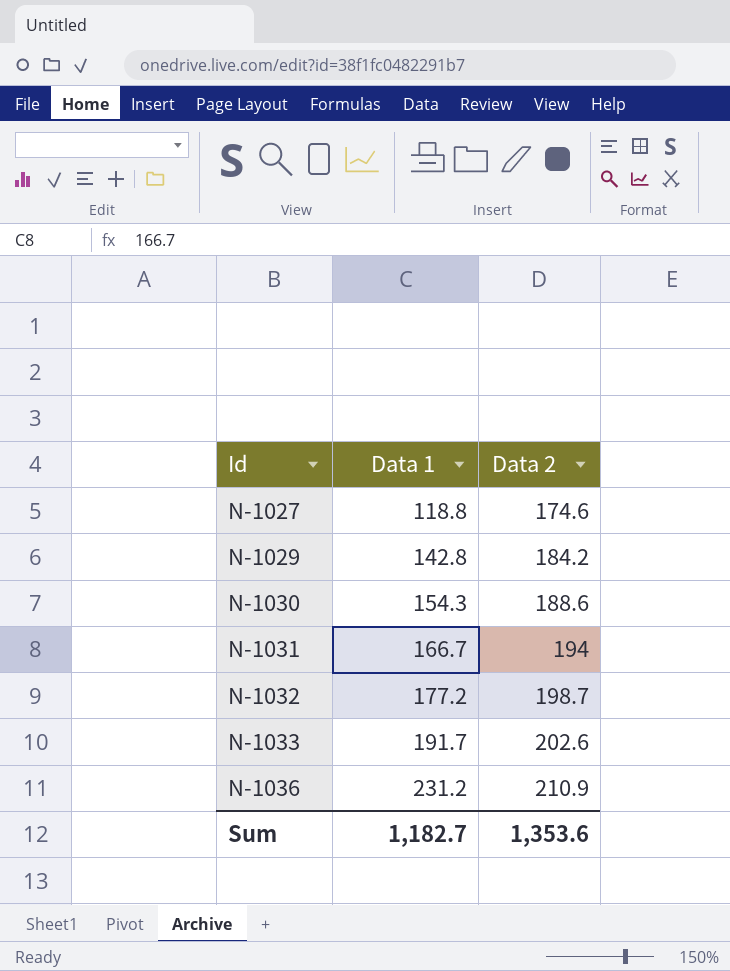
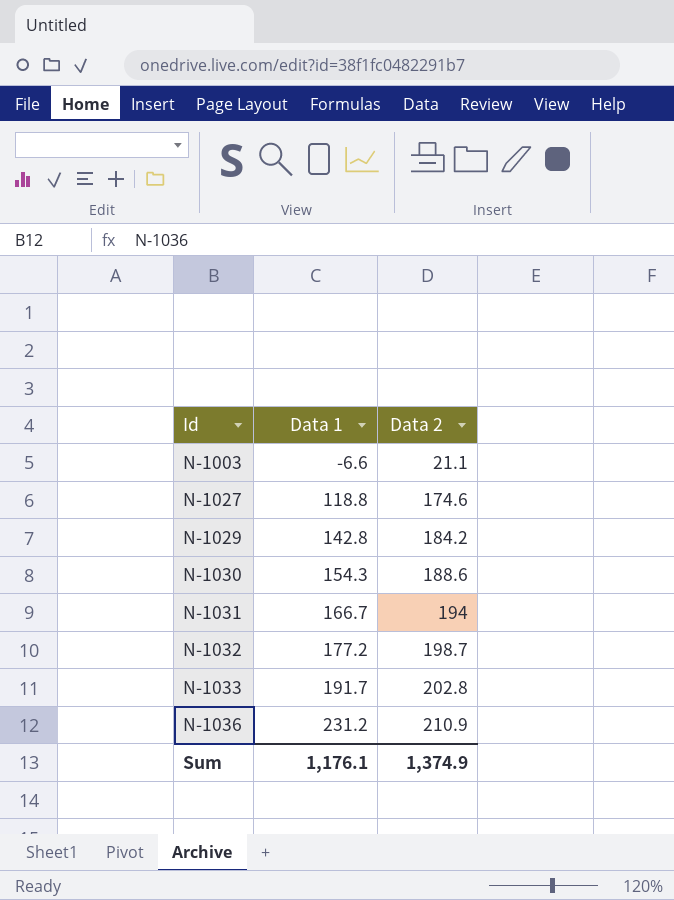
row N-1003: none -> -6.6 | 21.1
N-1033 | Data 2: 202.6 -> 202.8
Sum | Data 1: 1,182.7 -> 1,176.1
Sum | Data 2: 1,353.6 -> 1,374.9

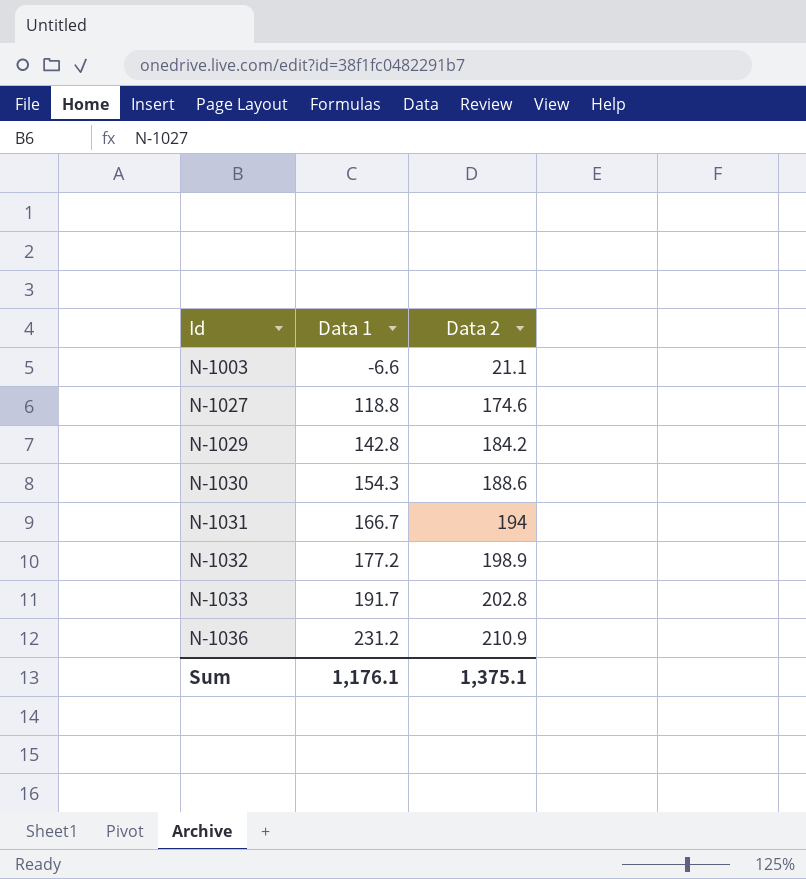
N-1032 | Data 2: 198.7 -> 198.9
Sum | Data 2: 1,374.9 -> 1,375.1

